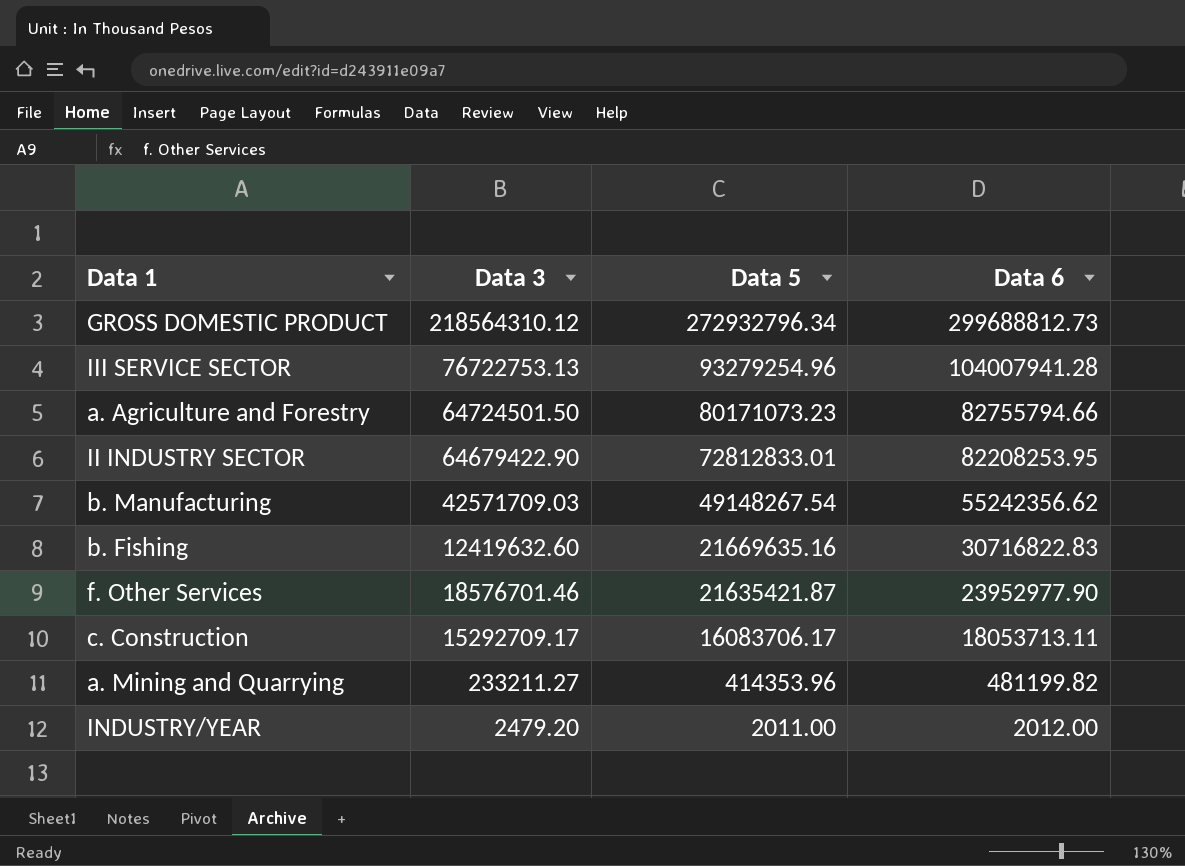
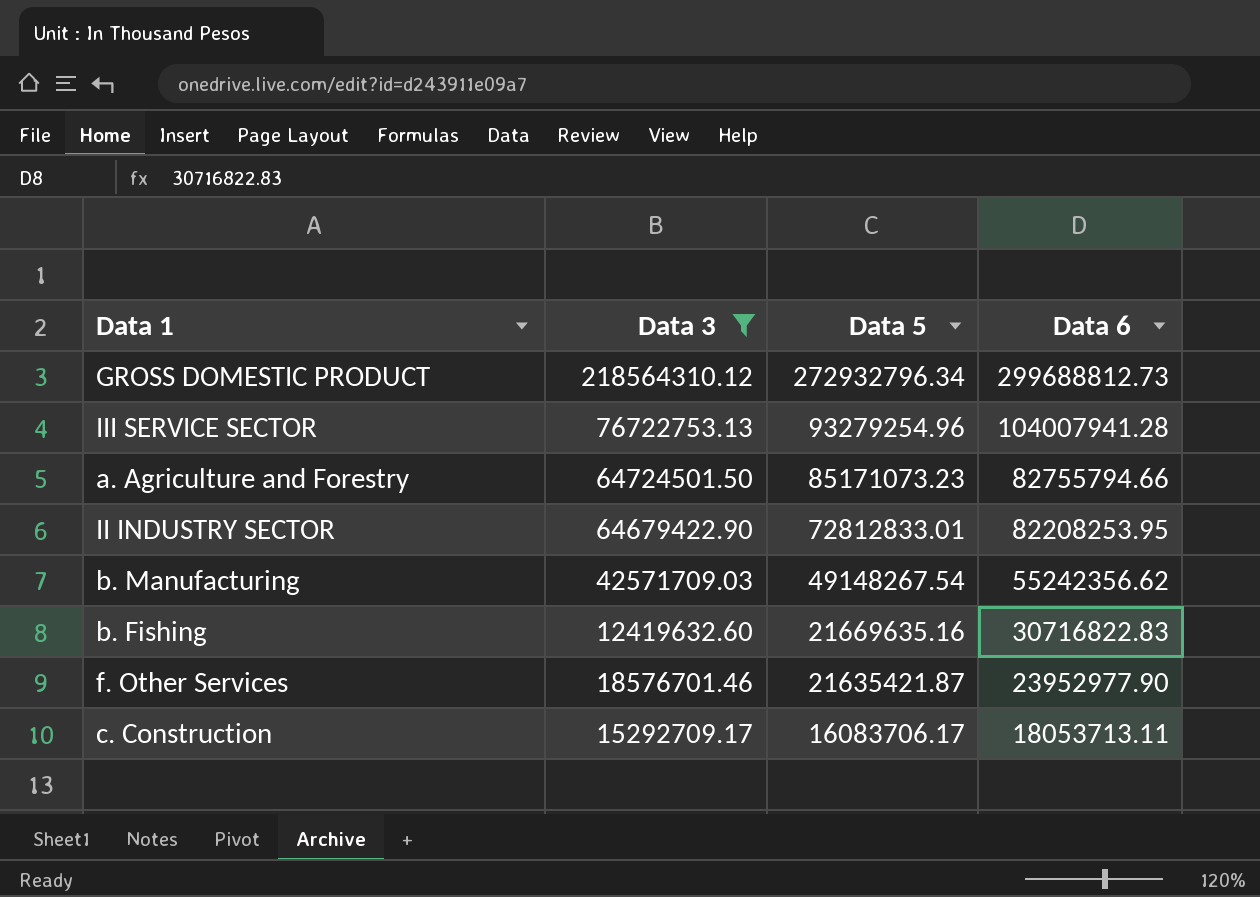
filter: none -> Data 3 >= 12419632.60
a. Agriculture and Forestry | Data 5: 80171073.23 -> 85171073.23

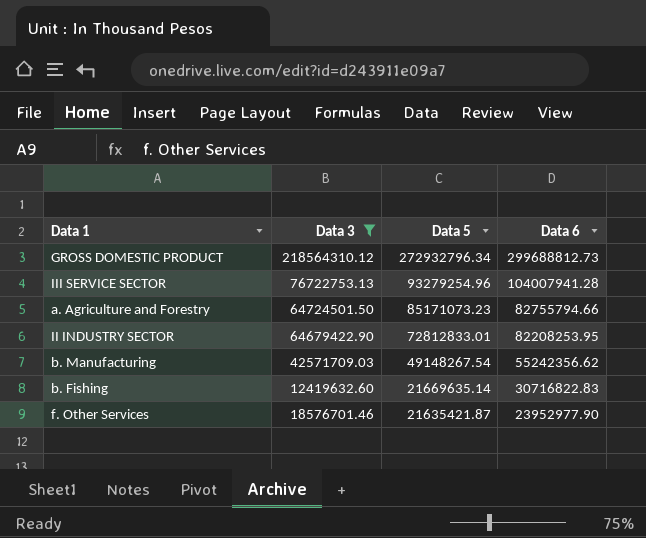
row c. Construction: 15292709.17 | 16083706.17 | 18053713.11 -> none
b. Fishing | Data 5: 21669635.16 -> 21669635.14

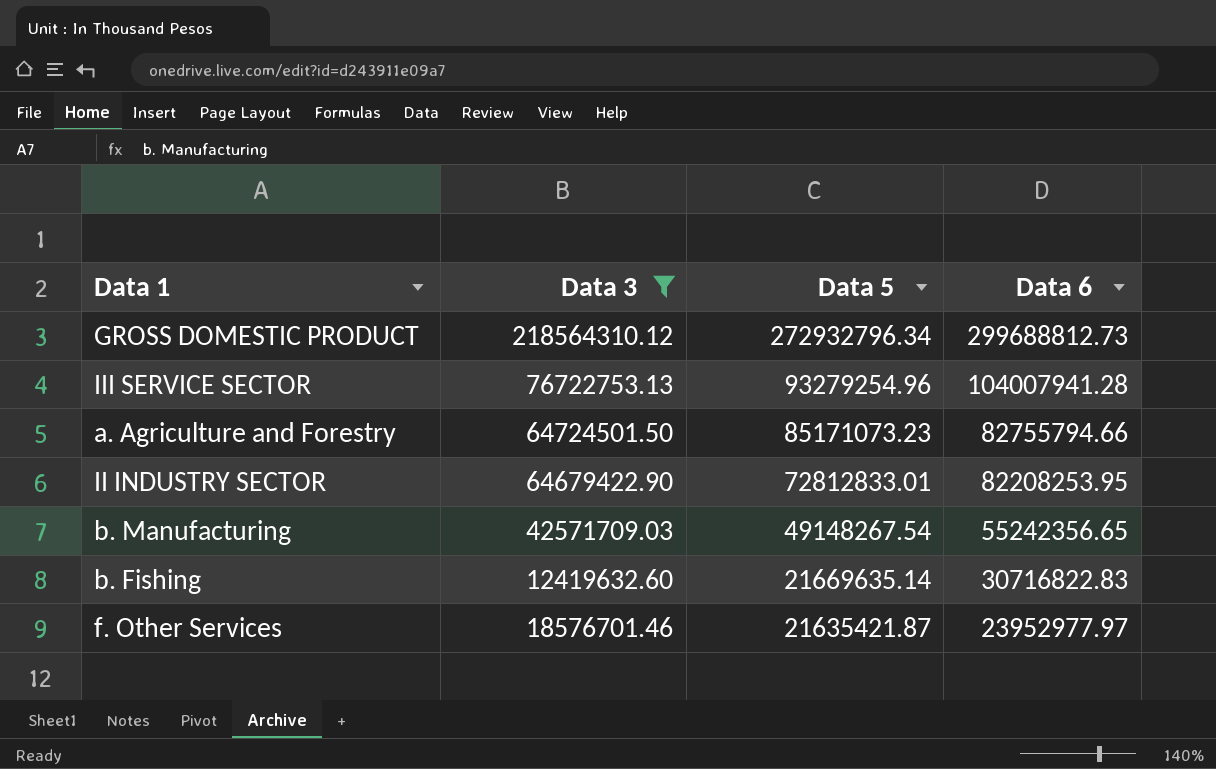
b. Manufacturing | Data 6: 55242356.62 -> 55242356.65
f. Other Services | Data 6: 23952977.90 -> 23952977.97

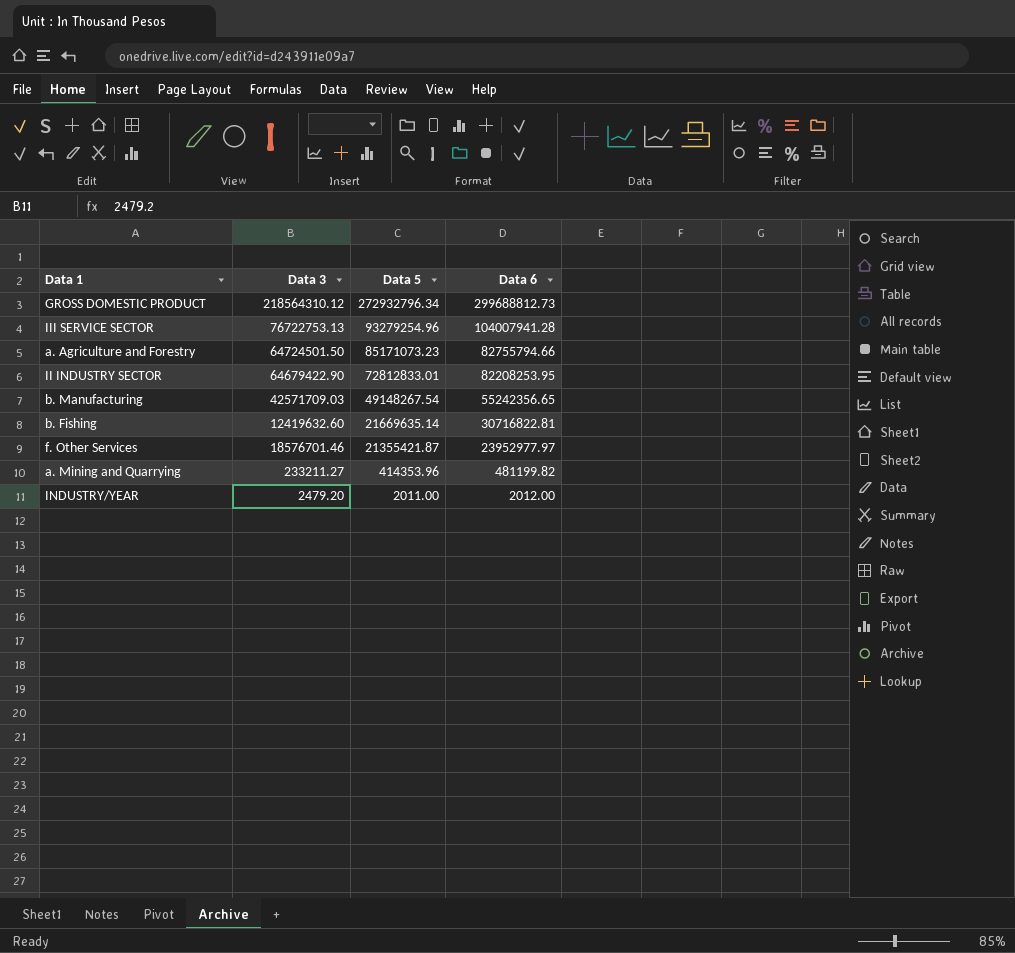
filter: Data 3 >= 12419632.60 -> none
b. Fishing | Data 6: 30716822.83 -> 30716822.81
f. Other Services | Data 5: 21635421.87 -> 21355421.87

